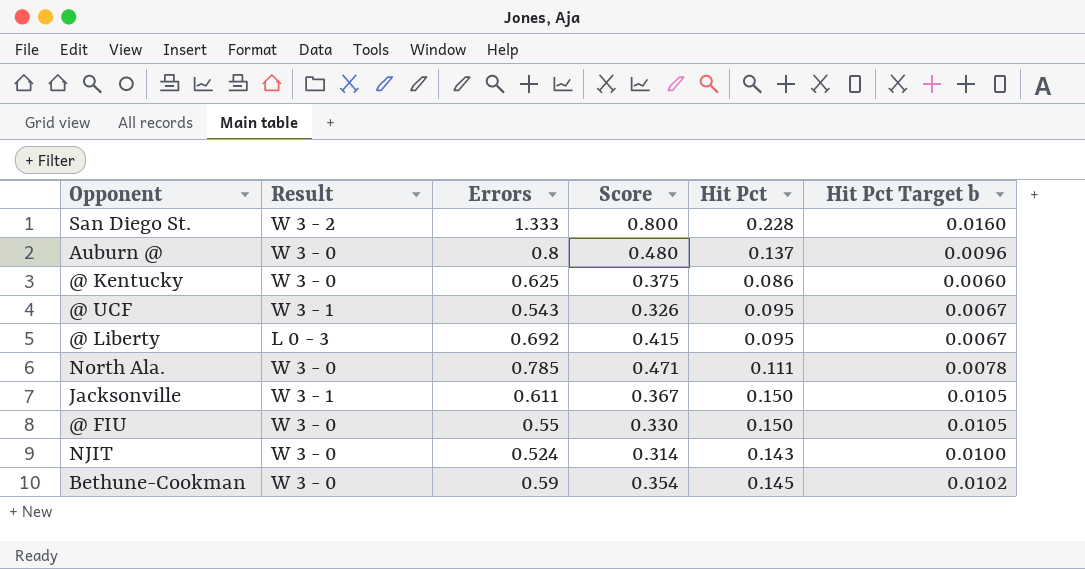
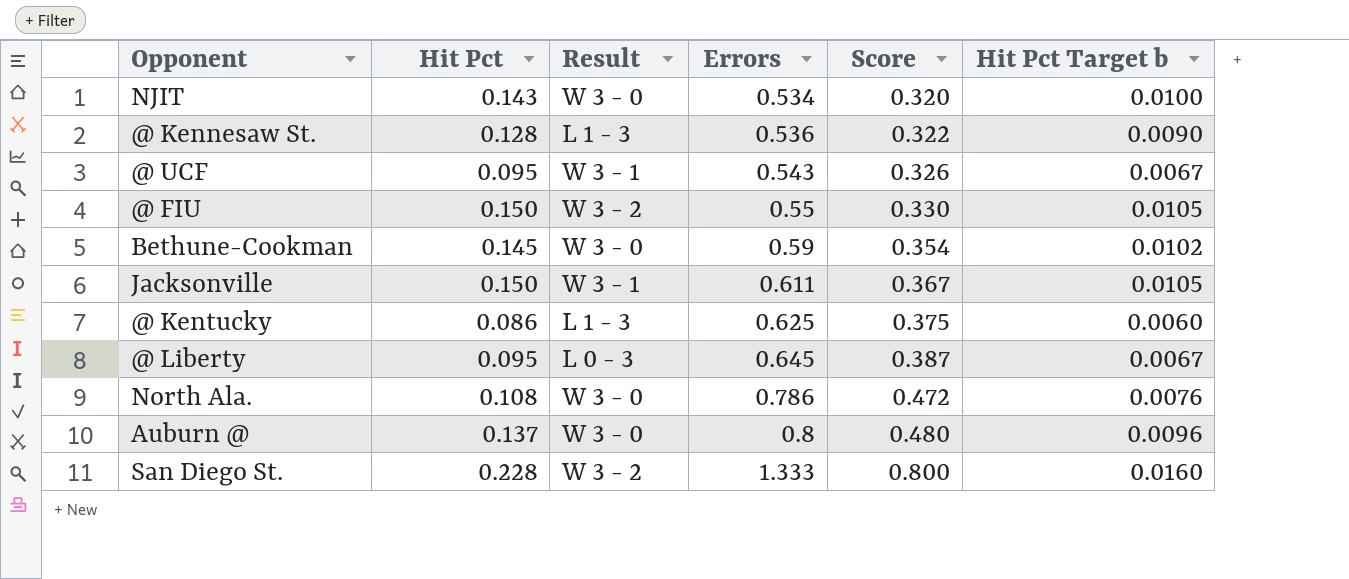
row order: none -> Errors ascending
column Hit Pct | position: 5 -> 2
NJIT | Errors: 0.524 -> 0.534
NJIT | Score: 0.314 -> 0.320
row @ Kennesaw St.: none -> 0.128 | L 1 - 3 | 0.536 | 0.322 | 0.0090
@ FIU | Result: W 3 - 0 -> W 3 - 2
@ Kentucky | Result: W 3 - 0 -> L 1 - 3
@ Liberty | Errors: 0.692 -> 0.645
@ Liberty | Score: 0.415 -> 0.387
North Ala. | Hit Pct: 0.111 -> 0.108
North Ala. | Errors: 0.785 -> 0.786
North Ala. | Score: 0.471 -> 0.472
North Ala. | Hit Pct Target b: 0.0078 -> 0.0076

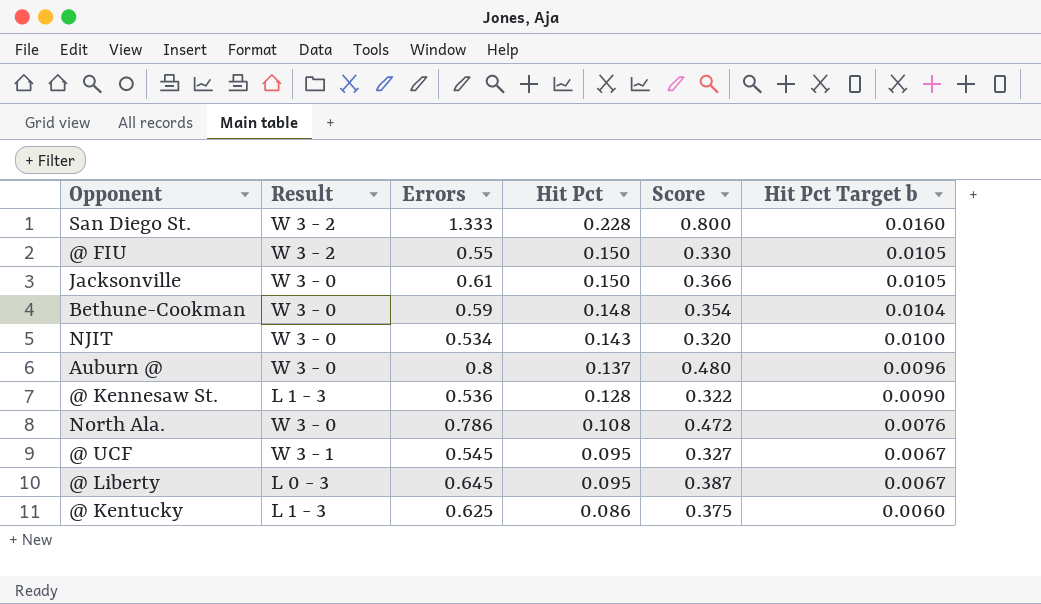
row order: Errors ascending -> Hit Pct descending
column Hit Pct | position: 2 -> 4
Jacksonville | Result: W 3 - 1 -> W 3 - 0
Jacksonville | Errors: 0.611 -> 0.61
Jacksonville | Score: 0.367 -> 0.366
Bethune-Cookman | Hit Pct: 0.145 -> 0.148
Bethune-Cookman | Hit Pct Target b: 0.0102 -> 0.0104
@ UCF | Errors: 0.543 -> 0.545
@ UCF | Score: 0.326 -> 0.327

